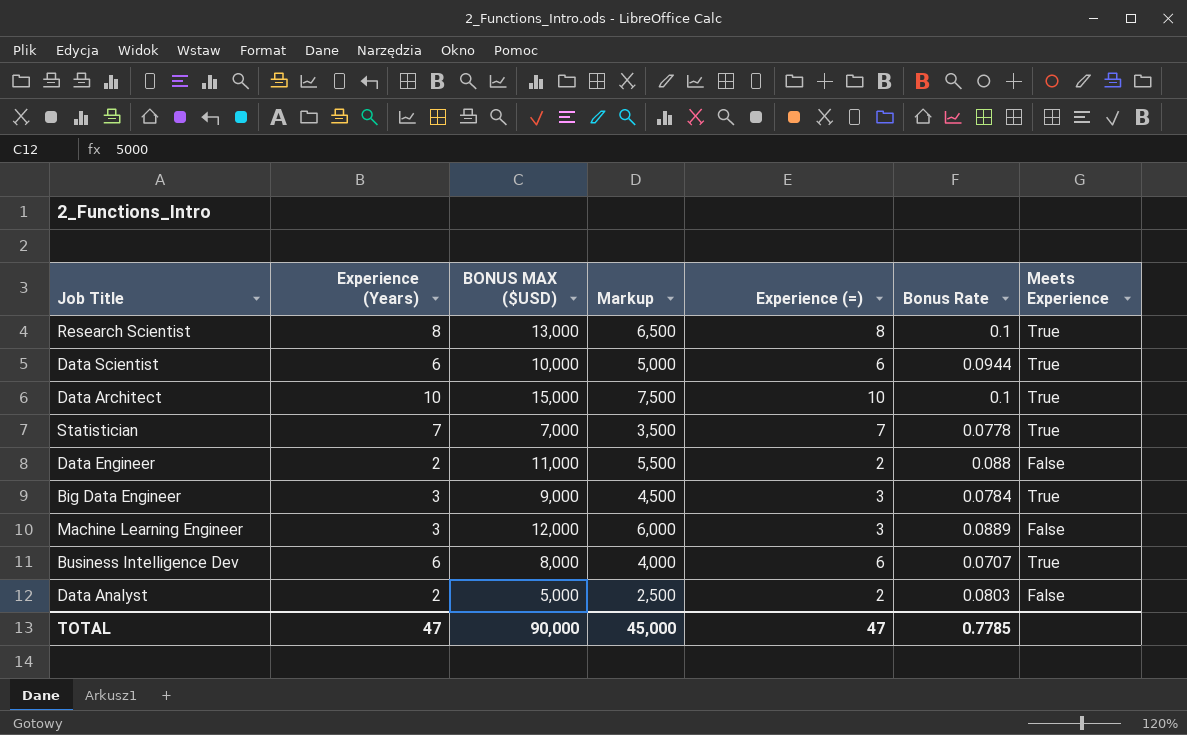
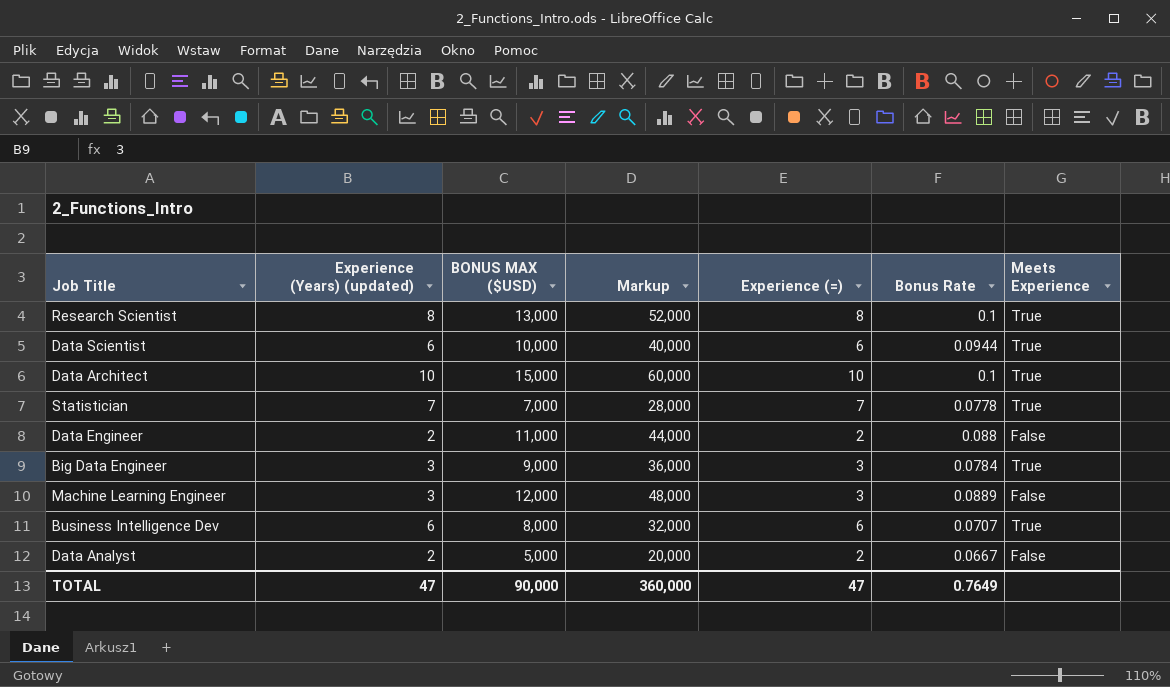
column name: Experience (Years) -> Experience (Years) (updated)
column Markup | formula: [BONUS MAX ($USD)] * 0.5 -> [BONUS MAX ($USD)] * 4
Data Analyst | Bonus Rate: 0.0803 -> 0.0667
TOTAL | Markup: 45,000 -> 360,000
TOTAL | Bonus Rate: 0.7785 -> 0.7649

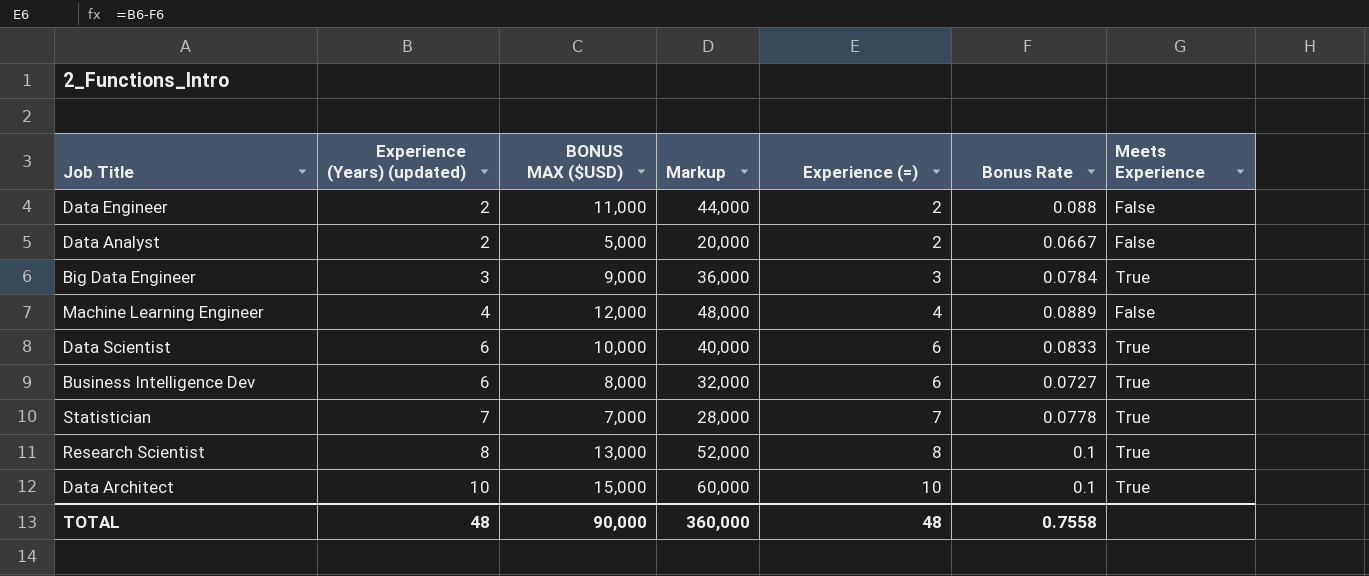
row order: none -> Experience (Years) (updated) ascending
Machine Learning Engineer | Experience (Years) (updated): 3 -> 4
Machine Learning Engineer | Experience (=): 3 -> 4
Data Scientist | Bonus Rate: 0.0944 -> 0.0833
Business Intelligence Dev | Bonus Rate: 0.0707 -> 0.0727
TOTAL | Experience (Years) (updated): 47 -> 48
TOTAL | Experience (=): 47 -> 48
TOTAL | Bonus Rate: 0.7649 -> 0.7558

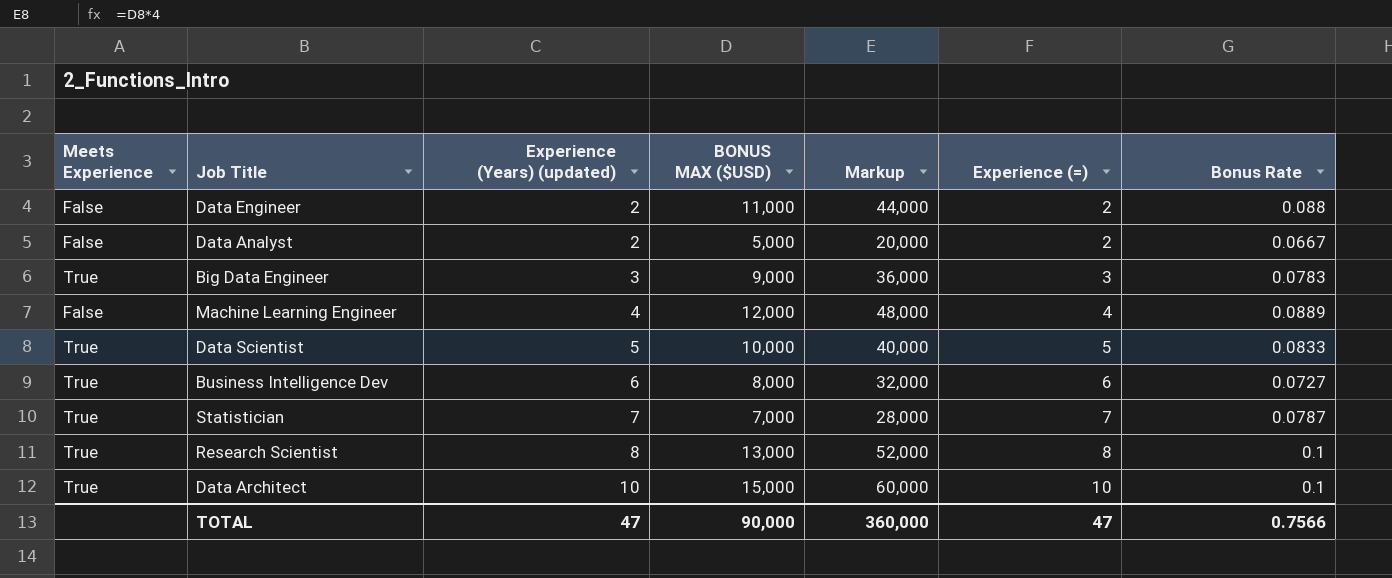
column Meets Experience | position: 7 -> 1
Big Data Engineer | Bonus Rate: 0.0784 -> 0.0783
Data Scientist | Experience (Years) (updated): 6 -> 5
Data Scientist | Experience (=): 6 -> 5
Statistician | Bonus Rate: 0.0778 -> 0.0787
TOTAL | Experience (Years) (updated): 48 -> 47
TOTAL | Experience (=): 48 -> 47
TOTAL | Bonus Rate: 0.7558 -> 0.7566

